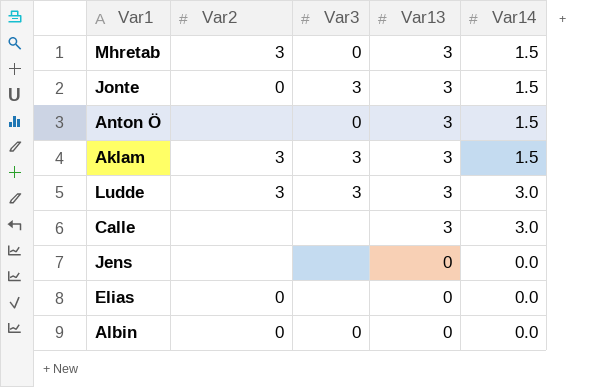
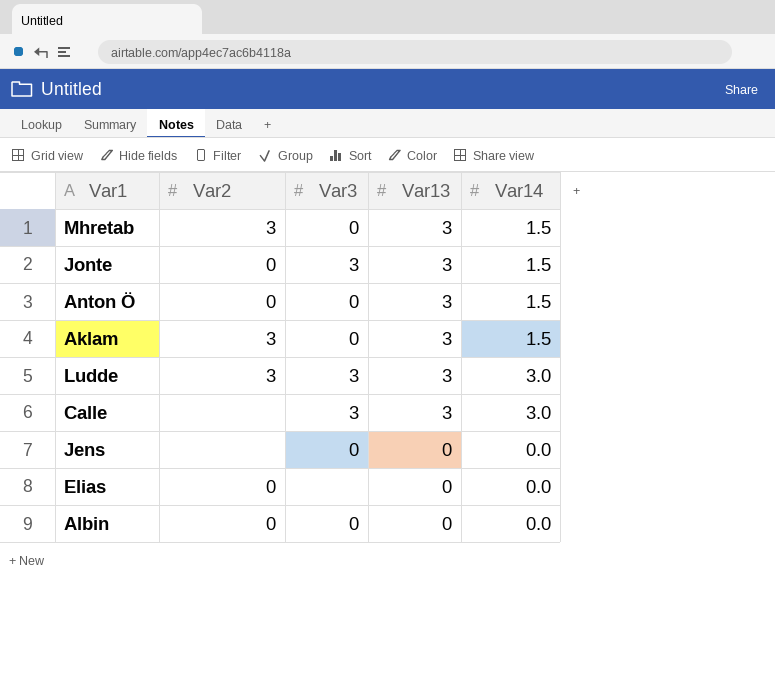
Anton Ö | Var2: none -> 0
Aklam | Var3: 3 -> 0
Calle | Var3: none -> 3
Jens | Var3: none -> 0

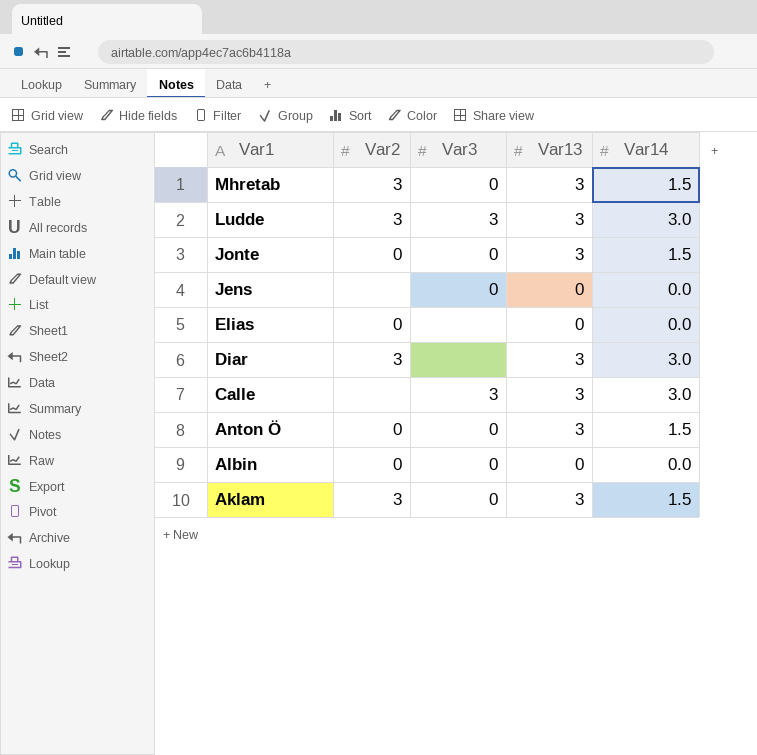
row order: Var13 descending -> Var1 descending
Jonte | Var3: 3 -> 0
row Diar: none -> 3 | none | 3 | 3.0

